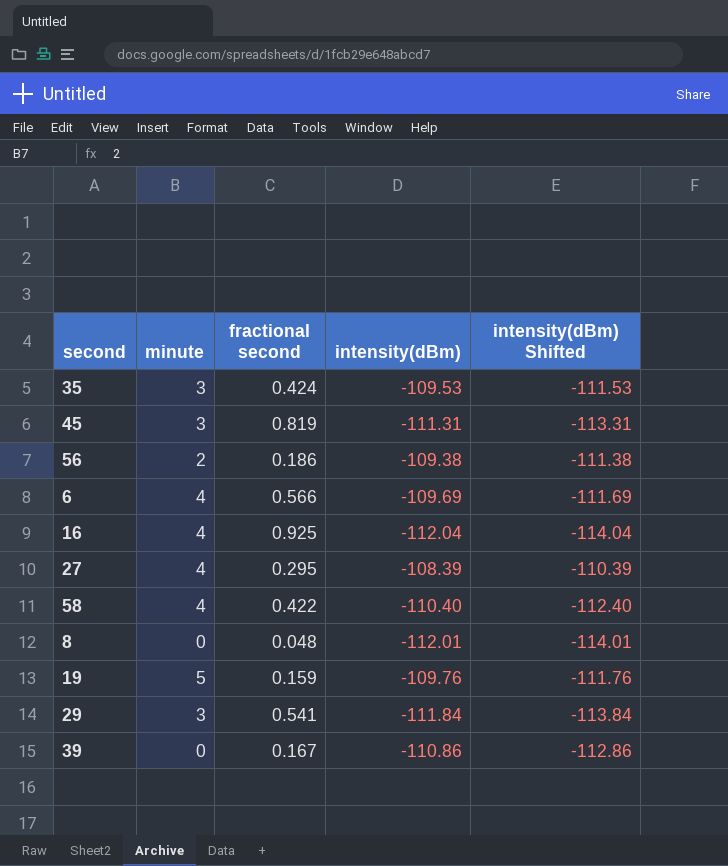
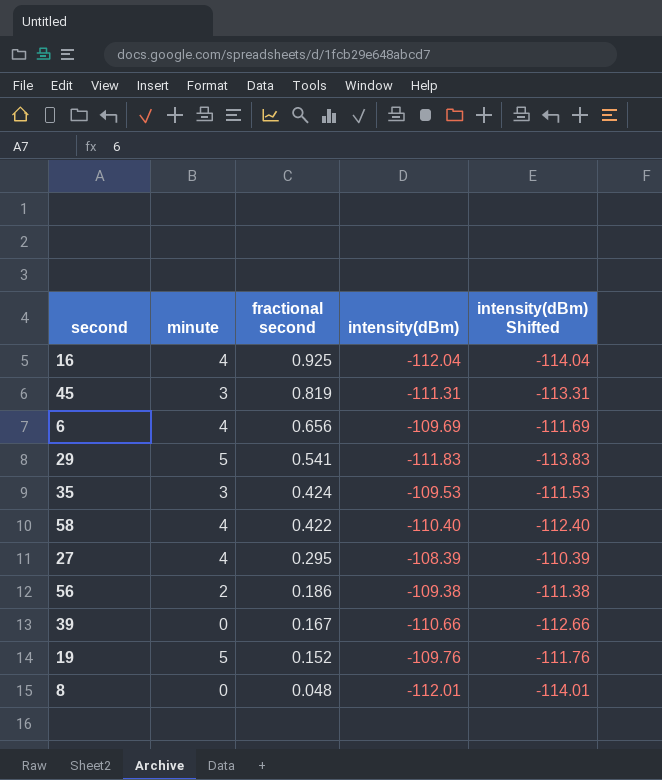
row order: none -> fractional second descending
6 | fractional second: 0.566 -> 0.656
29 | minute: 3 -> 5
29 | intensity(dBm): -111.84 -> -111.83
29 | intensity(dBm) Shifted: -113.84 -> -113.83
39 | intensity(dBm): -110.86 -> -110.66
39 | intensity(dBm) Shifted: -112.86 -> -112.66
19 | fractional second: 0.159 -> 0.152

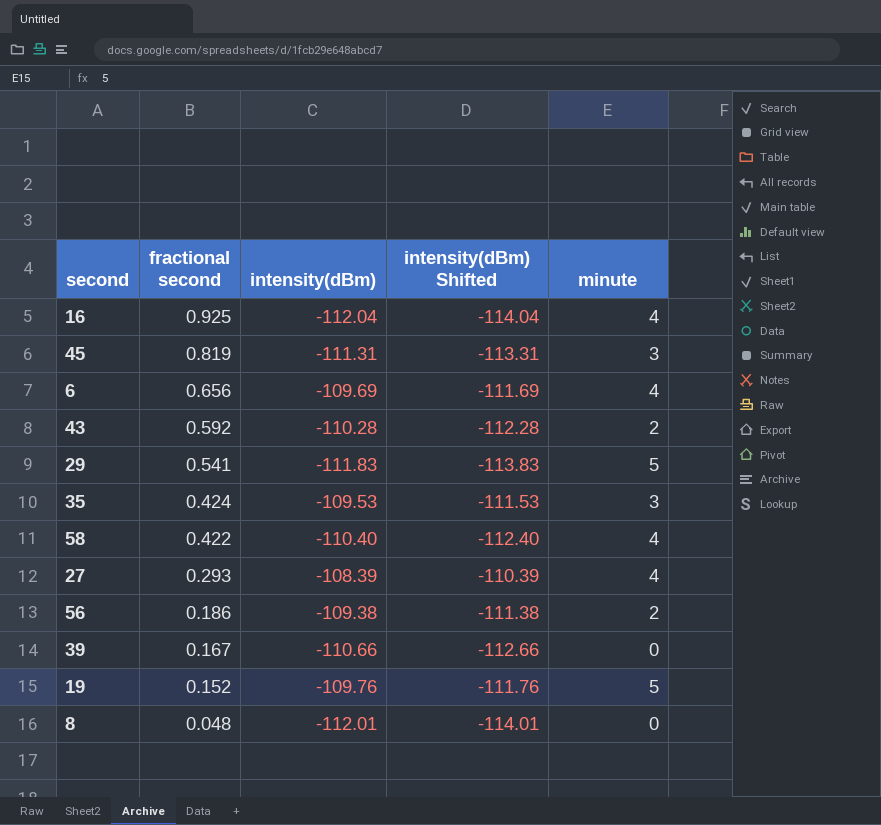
column minute | position: 2 -> 5
row 43: none -> 0.592 | -110.28 | -112.28 | 2
27 | fractional second: 0.295 -> 0.293

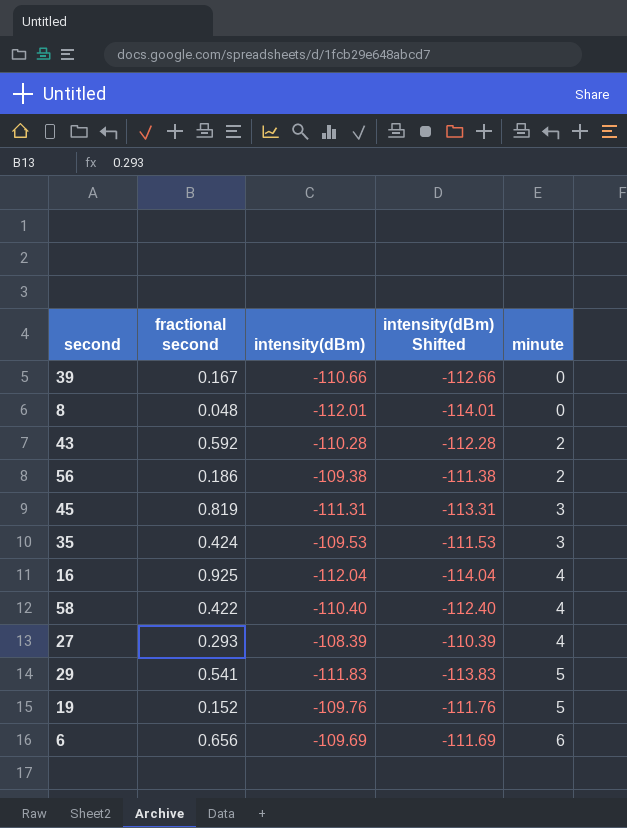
row order: fractional second descending -> minute ascending
6 | minute: 4 -> 6

